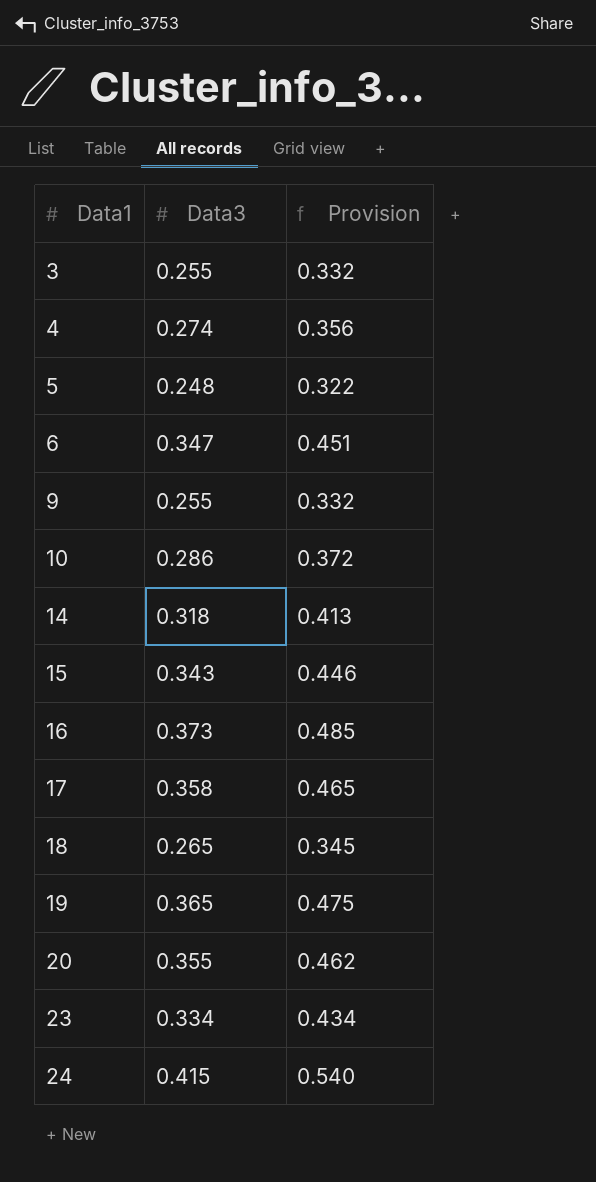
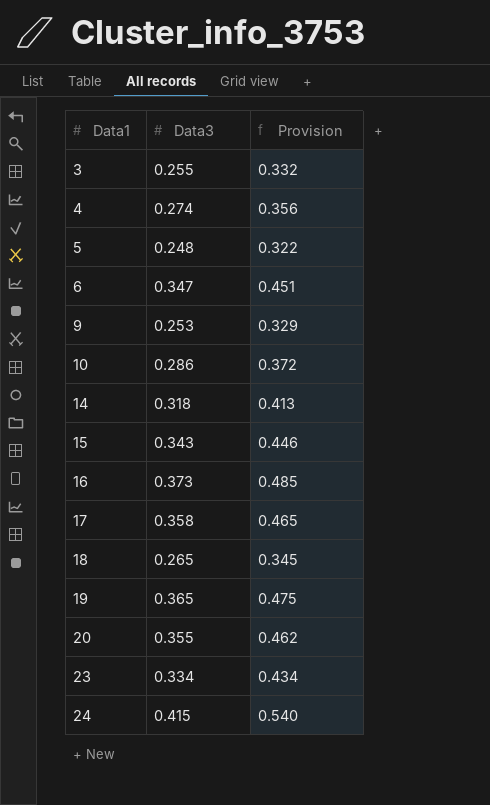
9 | Data3: 0.255 -> 0.253
9 | Provision: 0.332 -> 0.329

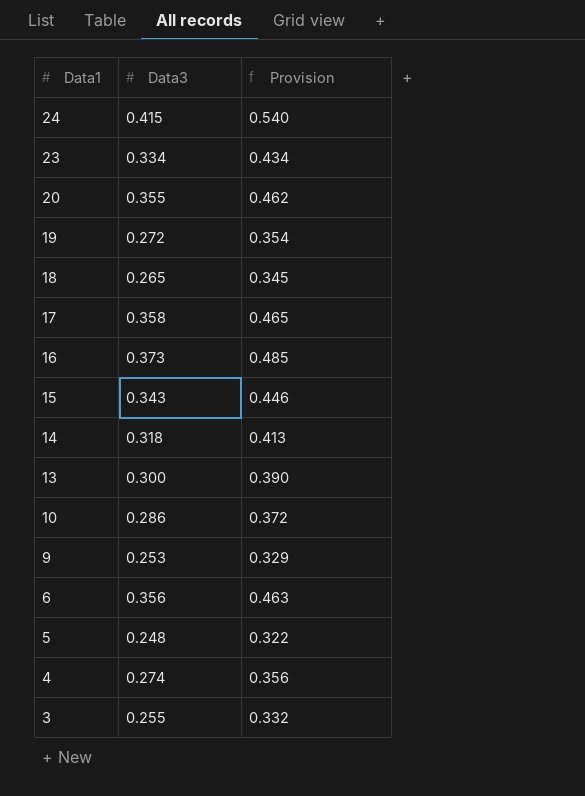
row order: Data1 ascending -> Data1 descending
19 | Data3: 0.365 -> 0.272
19 | Provision: 0.475 -> 0.354
row 13: none -> 0.300 | 0.390
6 | Data3: 0.347 -> 0.356
6 | Provision: 0.451 -> 0.463

